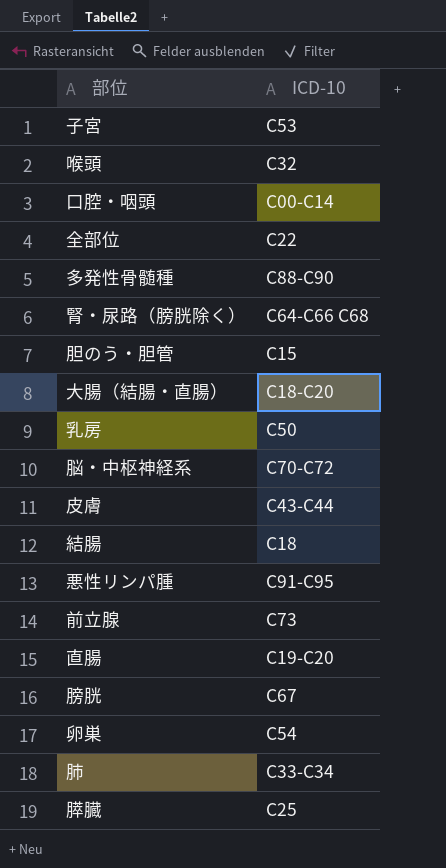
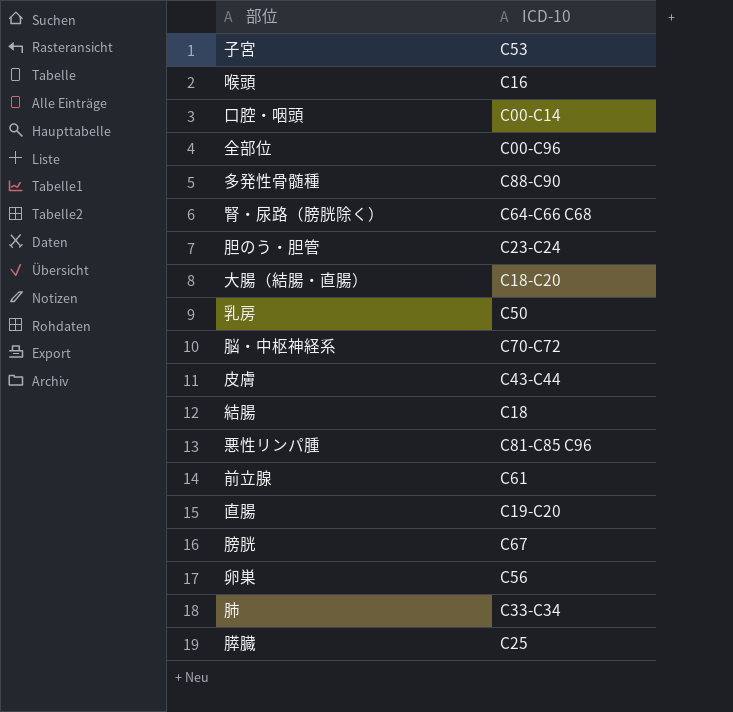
喉頭 | ICD-10: C32 -> C16
全部位 | ICD-10: C22 -> C00-C96
胆のう・胆管 | ICD-10: C15 -> C23-C24
悪性リンパ腫 | ICD-10: C91-C95 -> C81-C85 C96
前立腺 | ICD-10: C73 -> C61
卵巣 | ICD-10: C54 -> C56

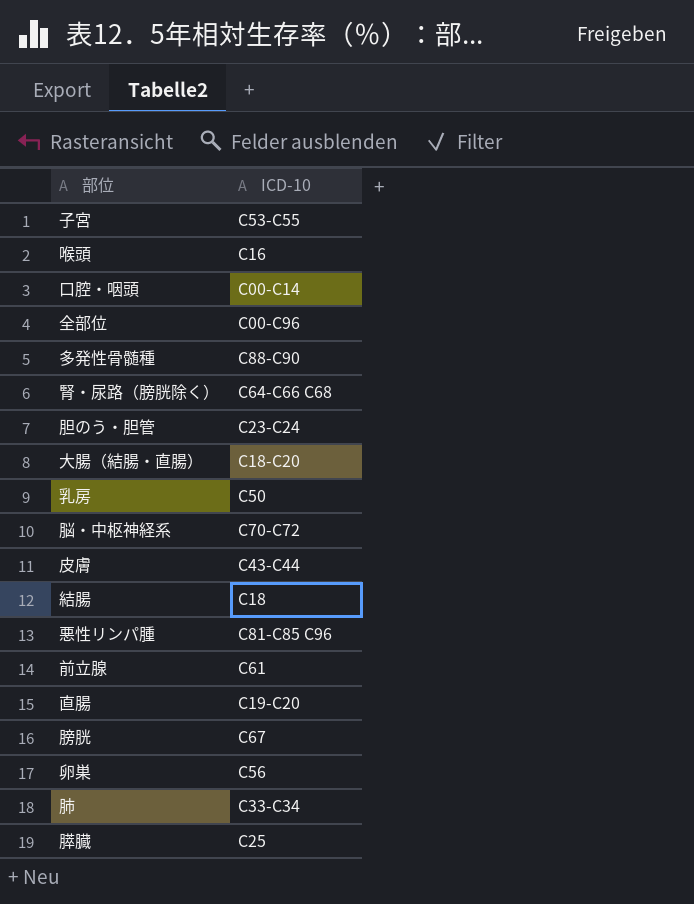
子宮 | ICD-10: C53 -> C53-C55

